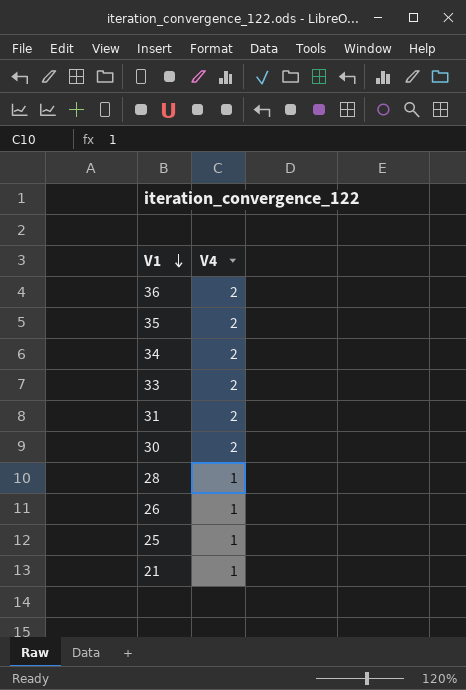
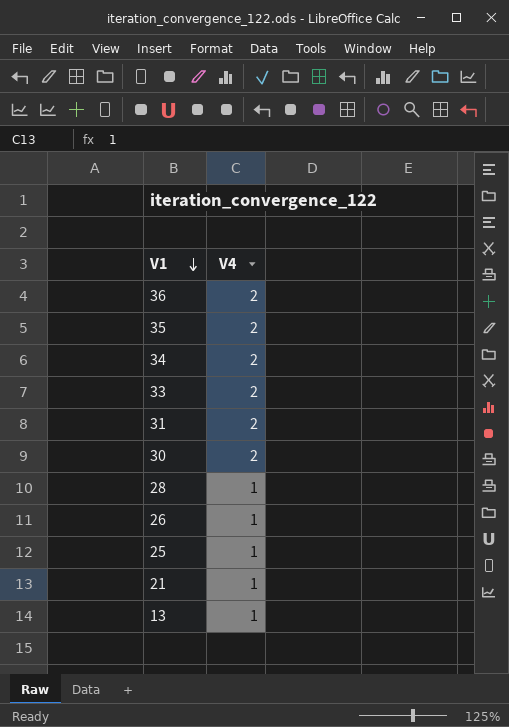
row 13: none -> 1

